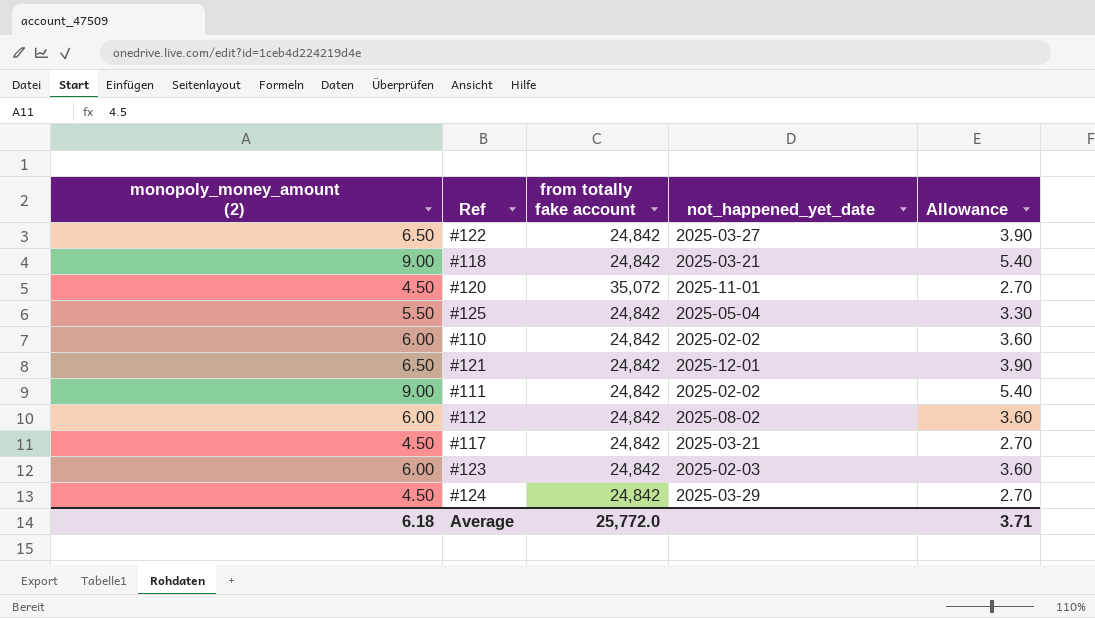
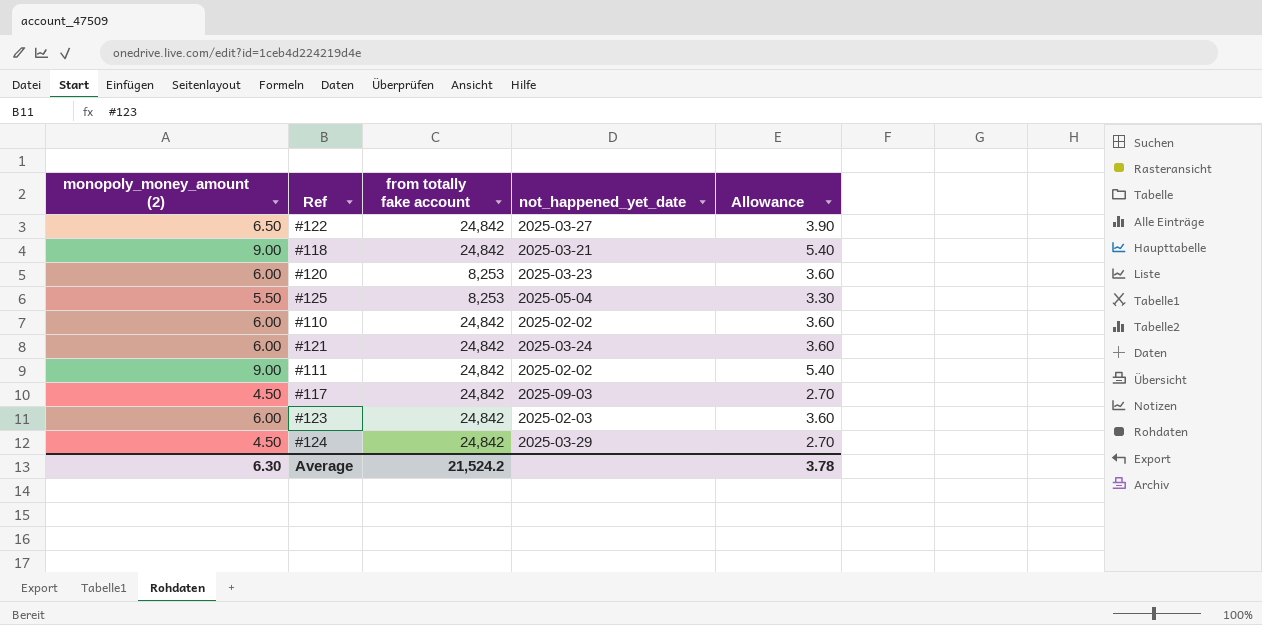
row #112: 6.00 | 24,842 | 2025-08-02 | 3.60 -> none
#120 | monopoly_money_amount (2): 4.50 -> 6.00
#120 | from totally fake account: 35,072 -> 8,253
#120 | not_happened_yet_date: 2025-11-01 -> 2025-03-23
#120 | Allowance: 2.70 -> 3.60
#125 | from totally fake account: 24,842 -> 8,253
#121 | monopoly_money_amount (2): 6.50 -> 6.00
#121 | not_happened_yet_date: 2025-12-01 -> 2025-03-24
#121 | Allowance: 3.90 -> 3.60
#117 | not_happened_yet_date: 2025-03-21 -> 2025-09-03
Average | monopoly_money_amount (2): 6.18 -> 6.30
Average | from totally fake account: 25,772.0 -> 21,524.2
Average | Allowance: 3.71 -> 3.78

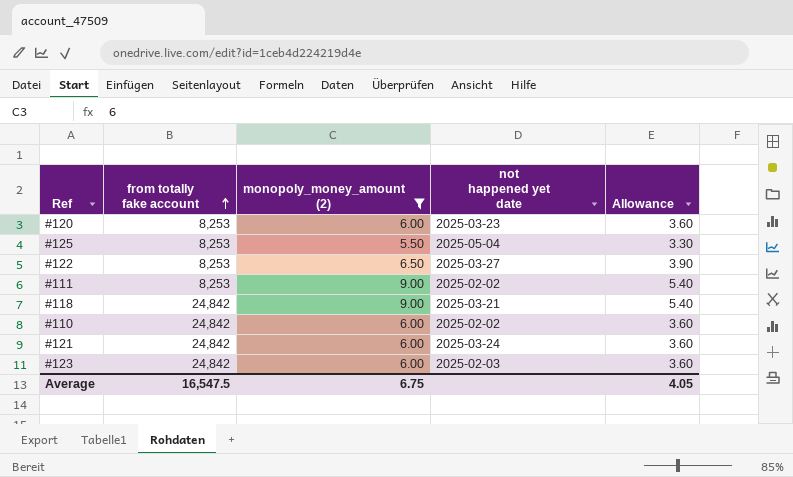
filter: none -> monopoly_money_amount (2) != 4.50
row order: none -> from totally fake account ascending
column monopoly_money_amount (2) | position: 1 -> 3
column name: not_happened_yet_date -> not happened yet date
#122 | from totally fake account: 24,842 -> 8,253
#111 | from totally fake account: 24,842 -> 8,253
Average | from totally fake account: 21,524.2 -> 16,547.5
Average | monopoly_money_amount (2): 6.30 -> 6.75
Average | Allowance: 3.78 -> 4.05

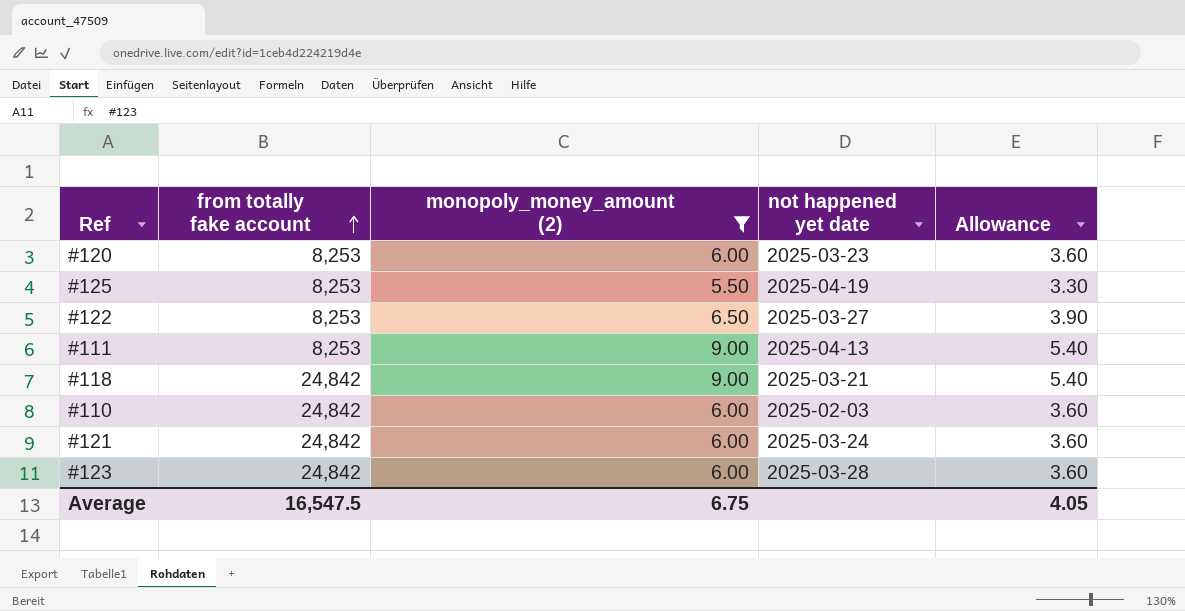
#125 | not happened yet date: 2025-05-04 -> 2025-04-19
#111 | not happened yet date: 2025-02-02 -> 2025-04-13
#110 | not happened yet date: 2025-02-02 -> 2025-02-03
#123 | not happened yet date: 2025-02-03 -> 2025-03-28

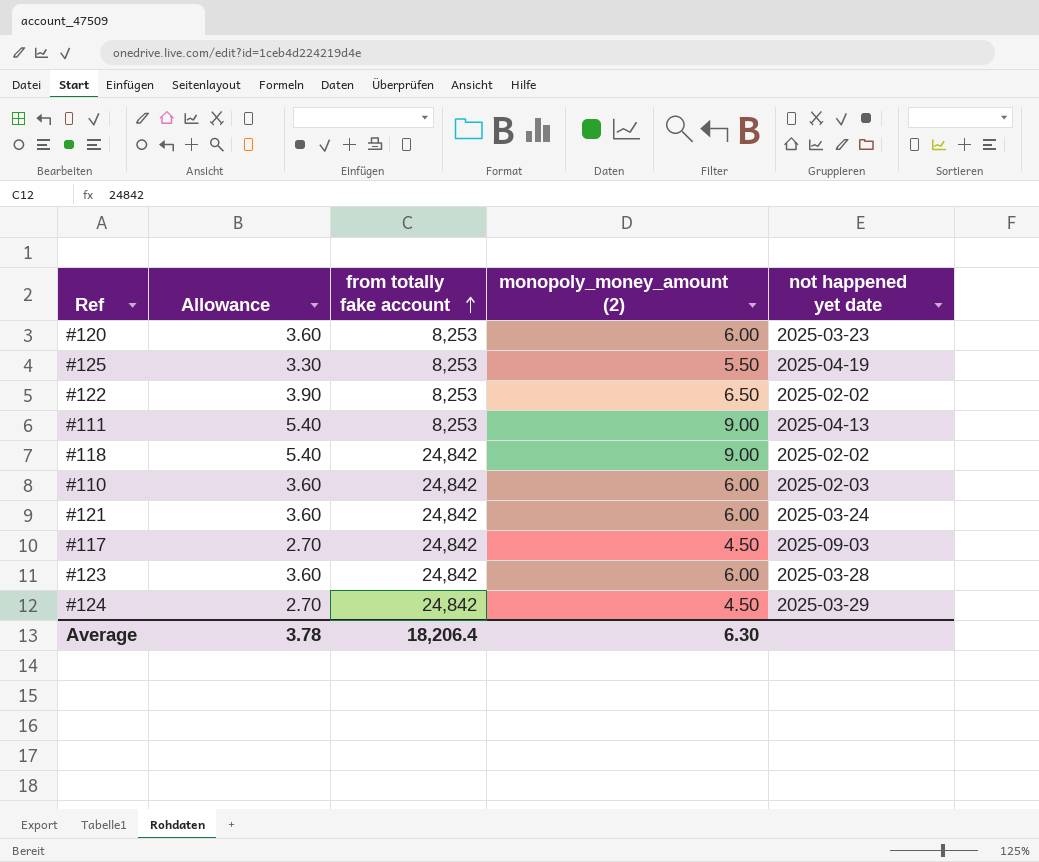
filter: monopoly_money_amount (2) != 4.50 -> none
column Allowance | position: 5 -> 2
#122 | not happened yet date: 2025-03-27 -> 2025-02-02
#118 | not happened yet date: 2025-03-21 -> 2025-02-02
Average | Allowance: 4.05 -> 3.78
Average | from totally fake account: 16,547.5 -> 18,206.4
Average | monopoly_money_amount (2): 6.75 -> 6.30

